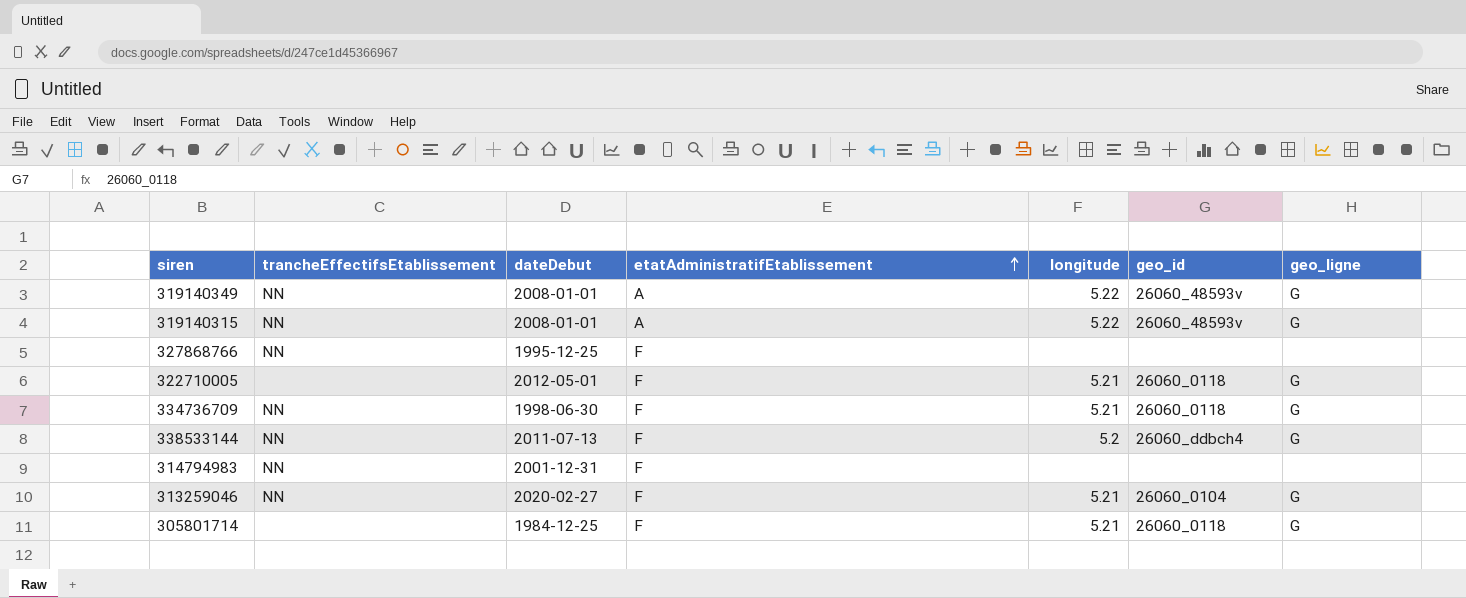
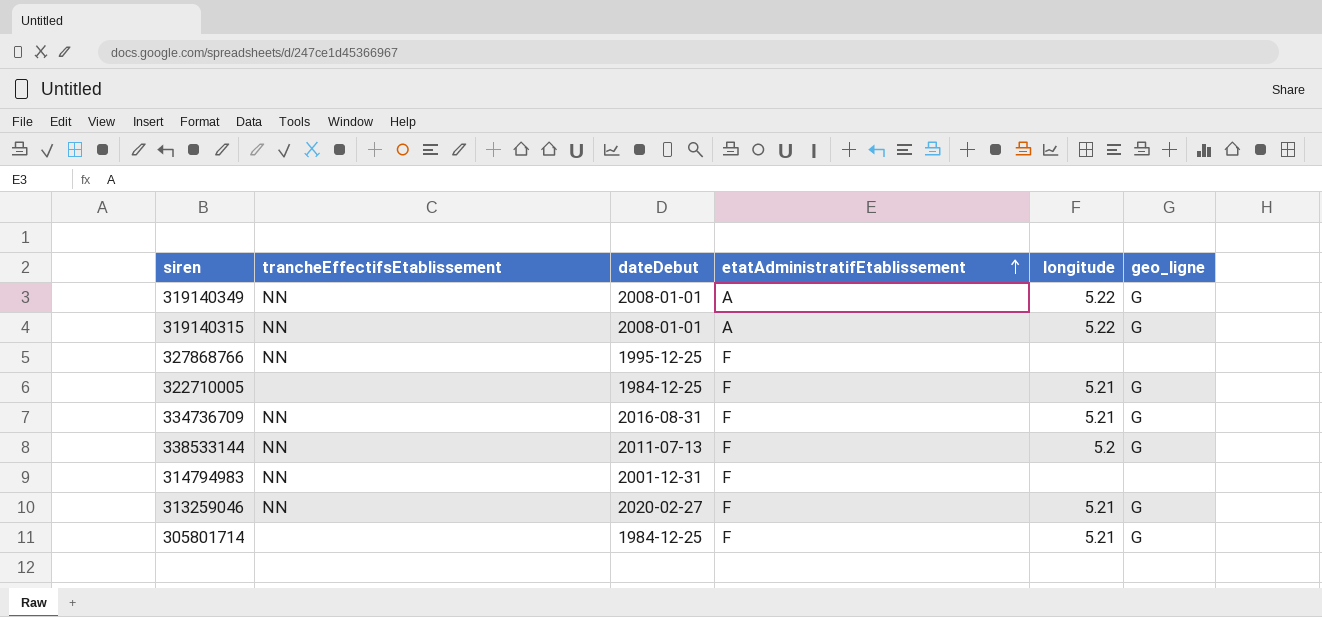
column geo_id | position: 6 -> none
322710005 | dateDebut: 2012-05-01 -> 1984-12-25
334736709 | dateDebut: 1998-06-30 -> 2016-08-31

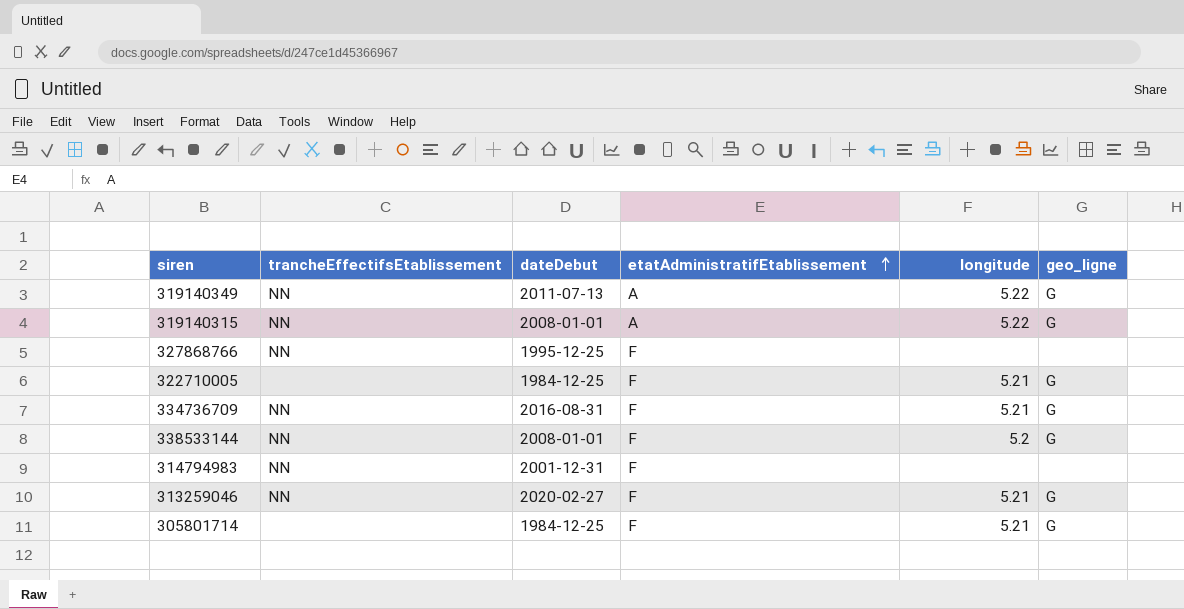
319140349 | dateDebut: 2008-01-01 -> 2011-07-13
338533144 | dateDebut: 2011-07-13 -> 2008-01-01

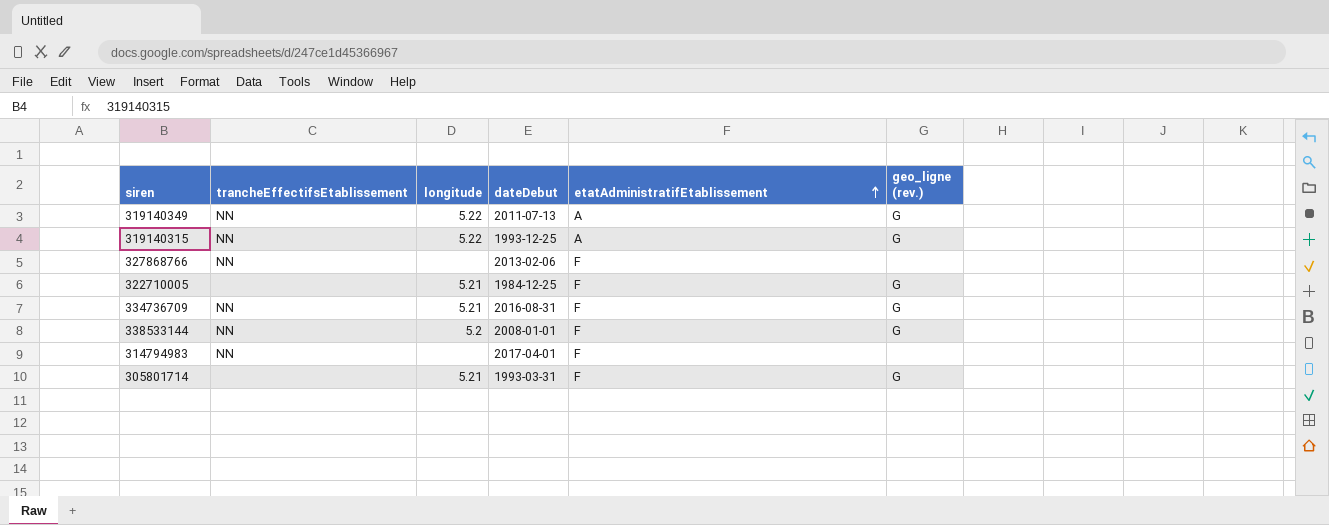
column longitude | position: 5 -> 3
column name: geo_ligne -> geo_ligne (rev.)
row 313259046: NN | 2020-02-27 | F | 5.21 | G -> none
319140315 | dateDebut: 2008-01-01 -> 1993-12-25
327868766 | dateDebut: 1995-12-25 -> 2013-02-06
314794983 | dateDebut: 2001-12-31 -> 2017-04-01
305801714 | dateDebut: 1984-12-25 -> 1993-03-31

